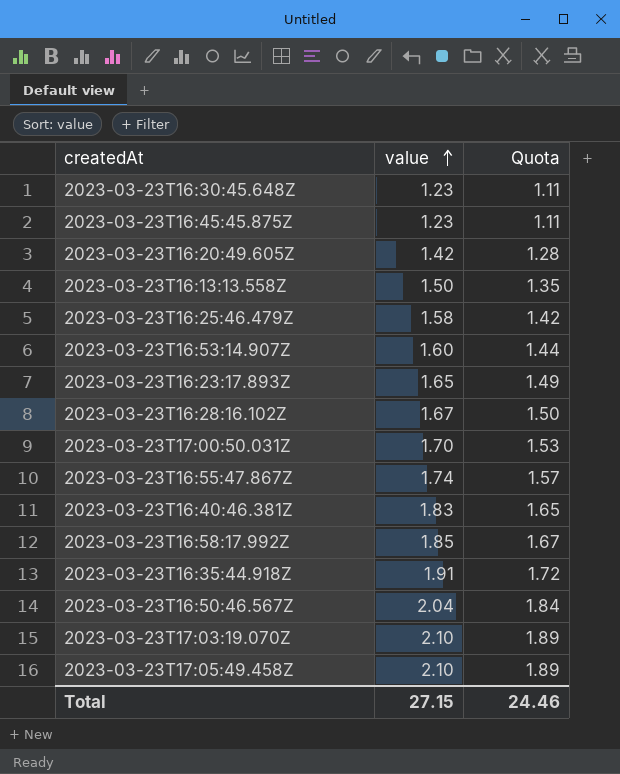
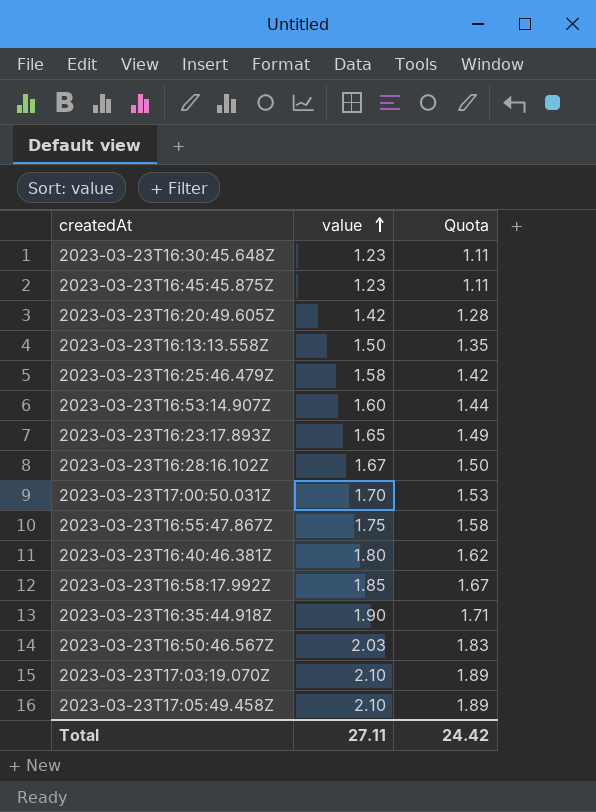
2023-03-23T16:55:47.867Z | value: 1.74 -> 1.75
2023-03-23T16:55:47.867Z | Quota: 1.57 -> 1.58
2023-03-23T16:40:46.381Z | value: 1.83 -> 1.80
2023-03-23T16:40:46.381Z | Quota: 1.65 -> 1.62
2023-03-23T16:35:44.918Z | value: 1.91 -> 1.90
2023-03-23T16:35:44.918Z | Quota: 1.72 -> 1.71
2023-03-23T16:50:46.567Z | value: 2.04 -> 2.03
2023-03-23T16:50:46.567Z | Quota: 1.84 -> 1.83
Total | value: 27.15 -> 27.11
Total | Quota: 24.46 -> 24.42

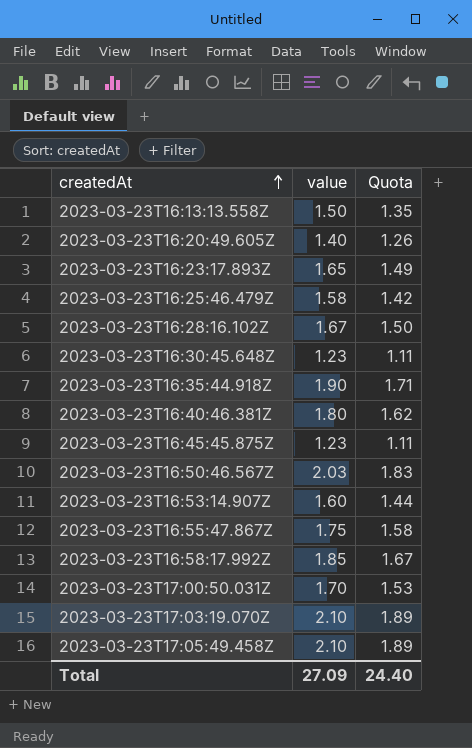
row order: value ascending -> createdAt ascending
2023-03-23T16:20:49.605Z | value: 1.42 -> 1.40
2023-03-23T16:20:49.605Z | Quota: 1.28 -> 1.26
Total | value: 27.11 -> 27.09
Total | Quota: 24.42 -> 24.40

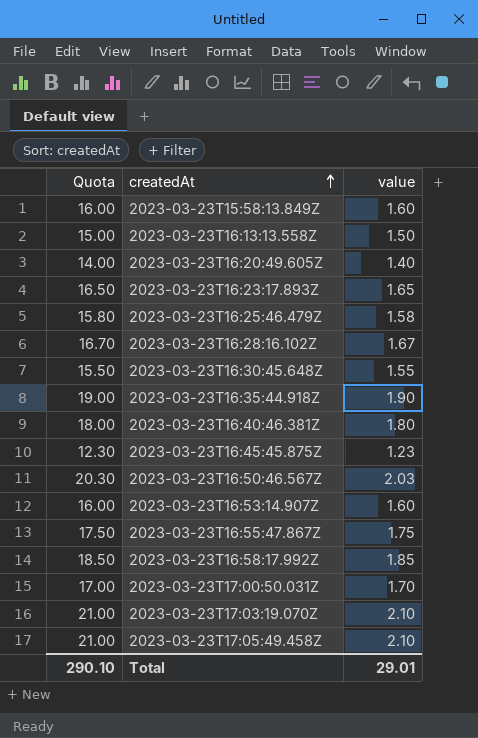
column Quota | formula: [value] * 0.9 -> [value] * 10
column Quota | position: 3 -> 1
row 2023-03-23T15:58:13.849Z: none -> 16.00 | 1.60
2023-03-23T16:30:45.648Z | value: 1.23 -> 1.55
Total | Quota: 24.40 -> 290.10
Total | value: 27.09 -> 29.01

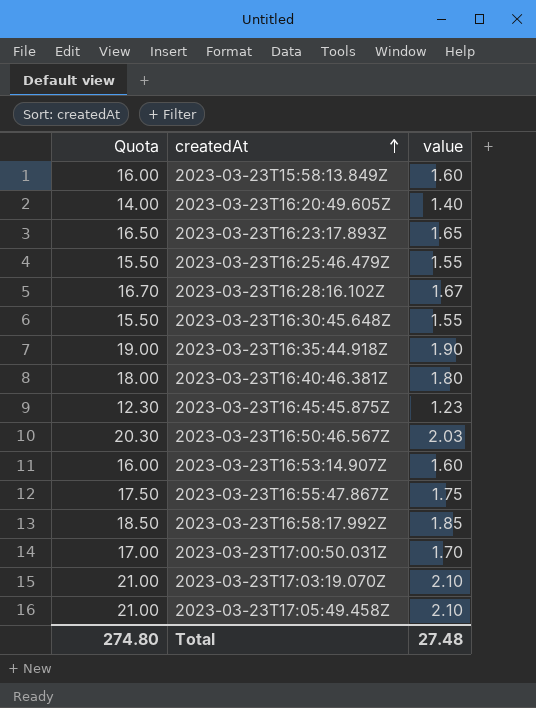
row 2023-03-23T16:13:13.558Z: 15.00 | 1.50 -> none
2023-03-23T16:25:46.479Z | Quota: 15.80 -> 15.50
2023-03-23T16:25:46.479Z | value: 1.58 -> 1.55
Total | Quota: 290.10 -> 274.80
Total | value: 29.01 -> 27.48

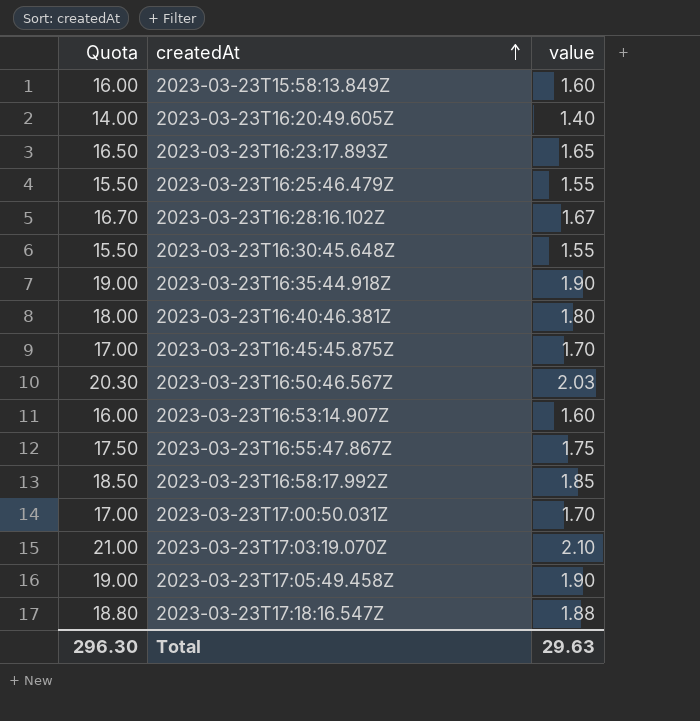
2023-03-23T16:45:45.875Z | Quota: 12.30 -> 17.00
2023-03-23T16:45:45.875Z | value: 1.23 -> 1.70
2023-03-23T17:05:49.458Z | Quota: 21.00 -> 19.00
2023-03-23T17:05:49.458Z | value: 2.10 -> 1.90
row 2023-03-23T17:18:16.547Z: none -> 18.80 | 1.88
Total | Quota: 274.80 -> 296.30
Total | value: 27.48 -> 29.63

